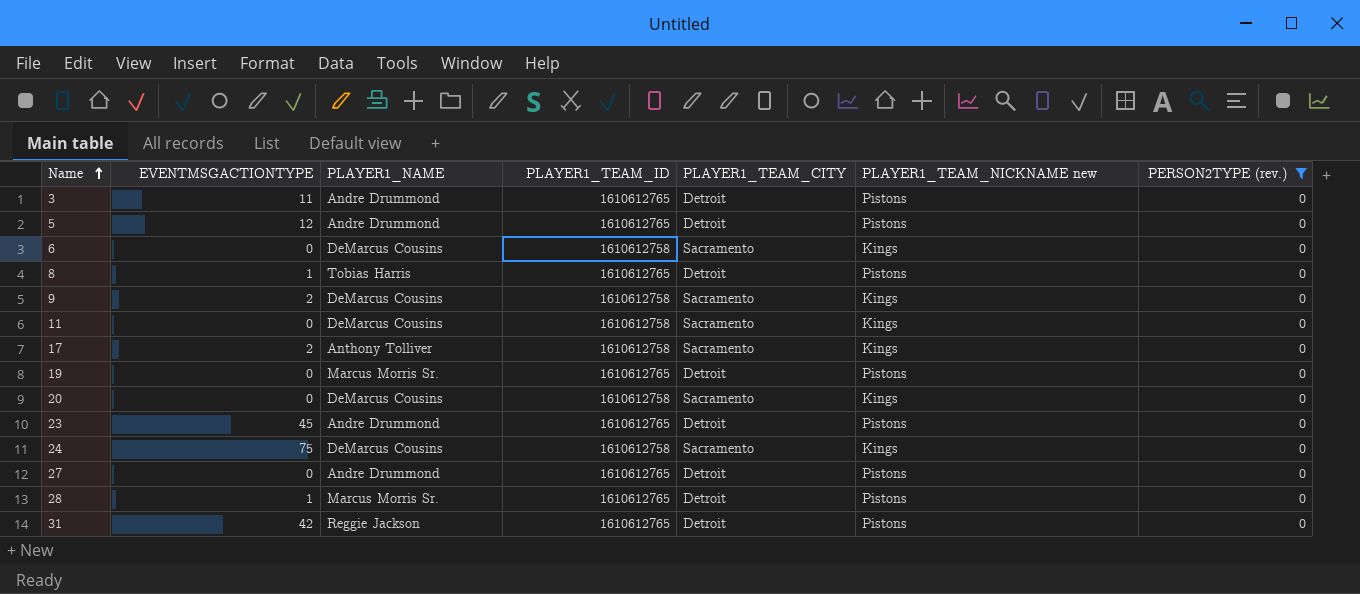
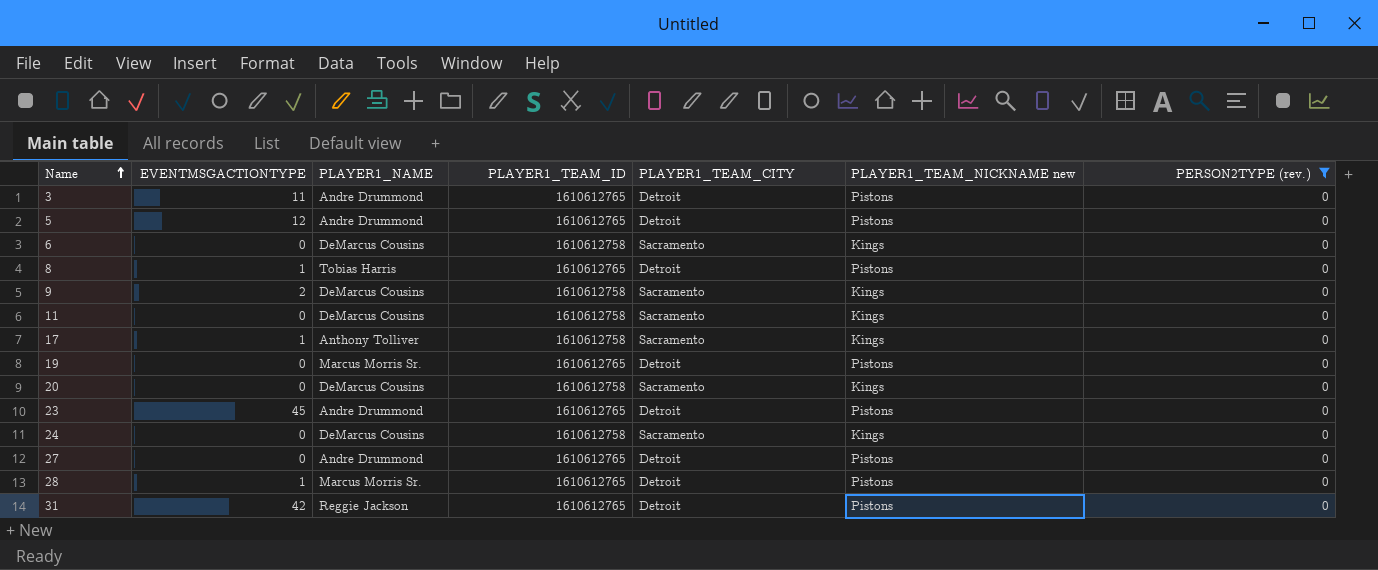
17 | EVENTMSGACTIONTYPE: 2 -> 1
24 | EVENTMSGACTIONTYPE: 75 -> 0

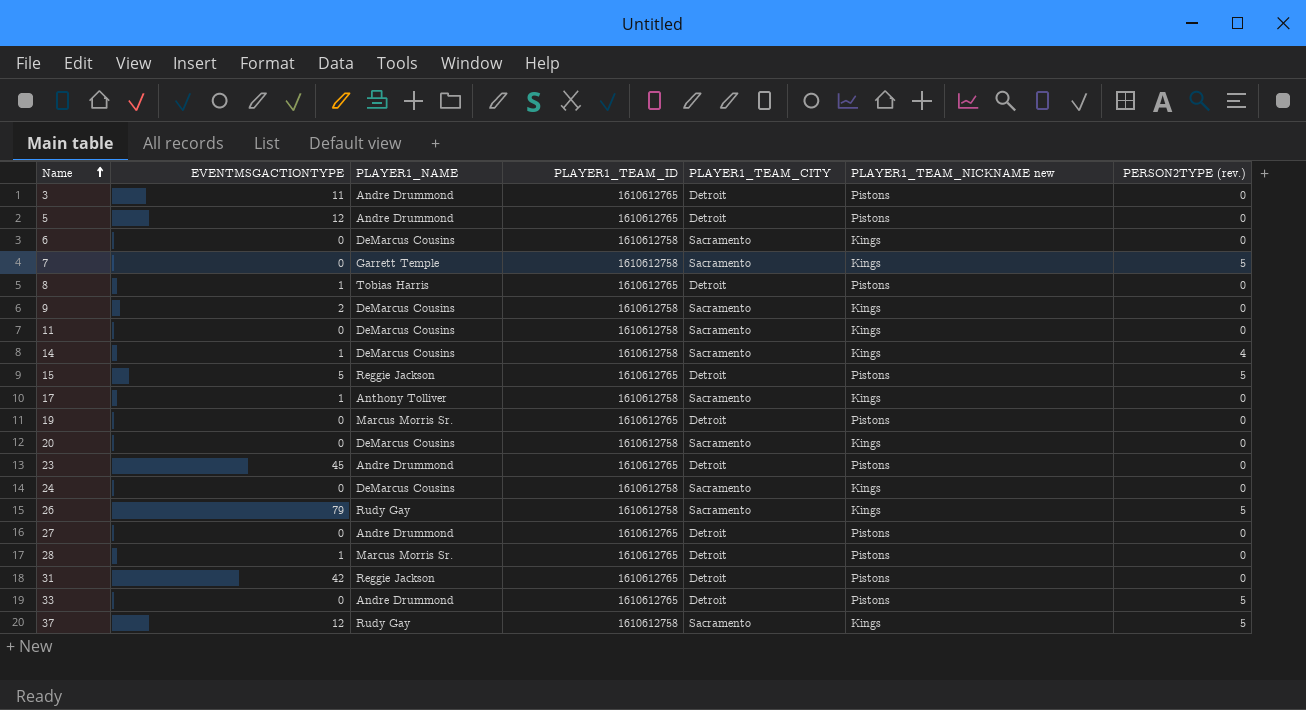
filter: PERSON2TYPE (rev.) = 0 -> none

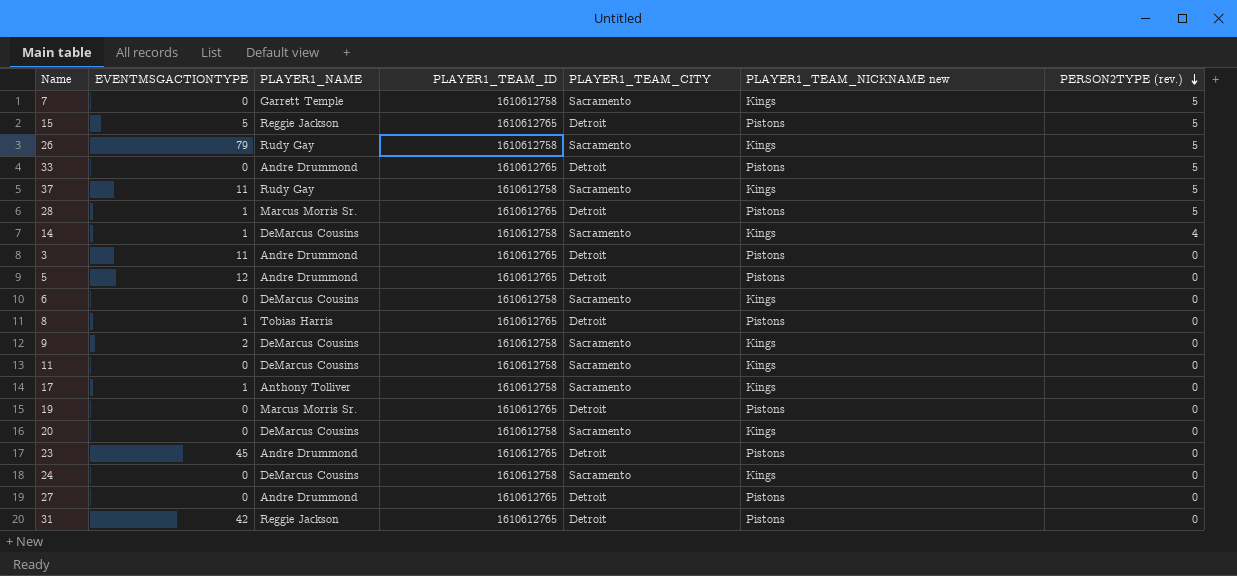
row order: Name ascending -> PERSON2TYPE (rev.) descending
37 | EVENTMSGACTIONTYPE: 12 -> 11
28 | PERSON2TYPE (rev.): 0 -> 5

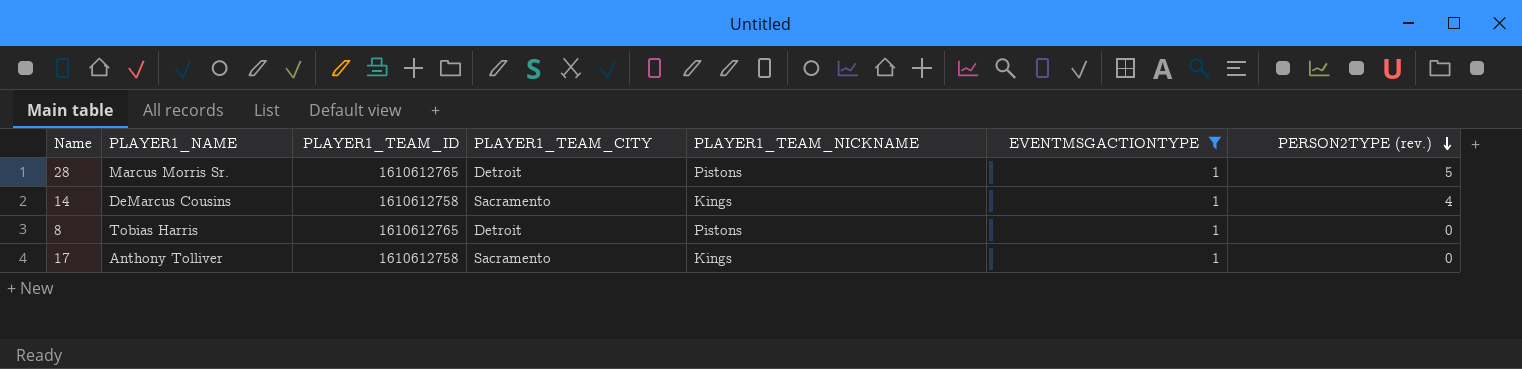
filter: none -> EVENTMSGACTIONTYPE = 1
column name: PLAYER1_TEAM_NICKNAME new -> PLAYER1_TEAM_NICKNAME
column EVENTMSGACTIONTYPE | position: 2 -> 6

